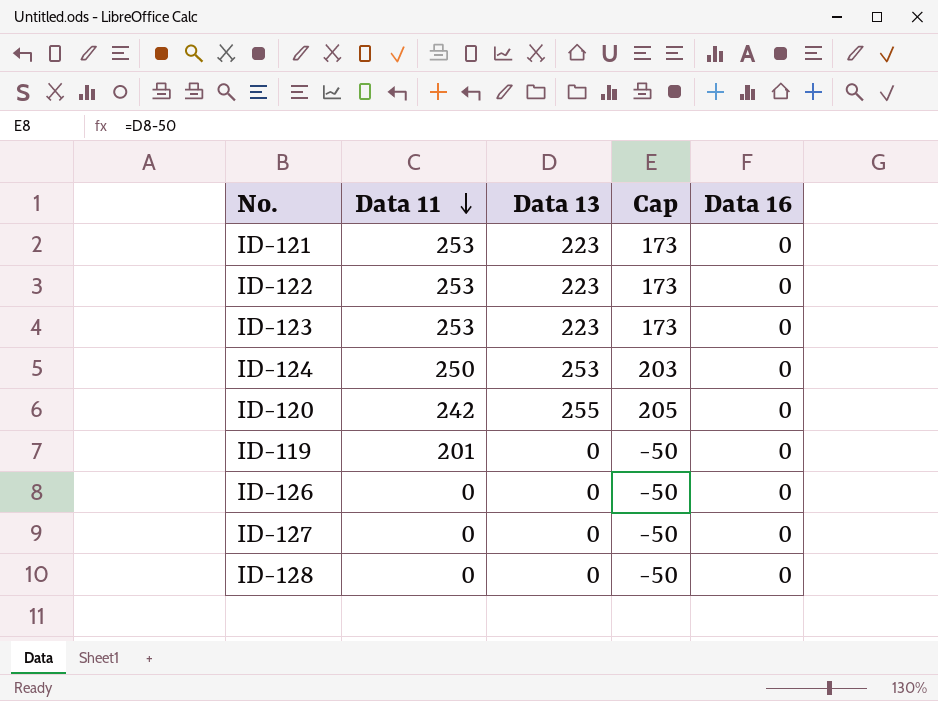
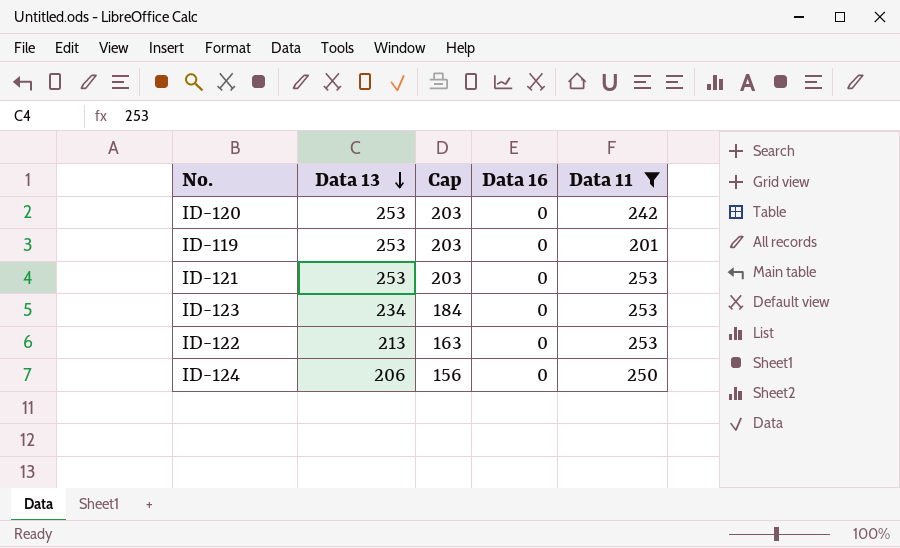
filter: none -> Data 11 != 0
row order: Data 11 descending -> Data 13 descending
column Data 11 | position: 2 -> 5
ID-120 | Data 13: 255 -> 253
ID-120 | Cap: 205 -> 203
ID-119 | Data 13: 0 -> 253
ID-119 | Cap: -50 -> 203
ID-121 | Data 13: 223 -> 253
ID-121 | Cap: 173 -> 203
ID-123 | Data 13: 223 -> 234
ID-123 | Cap: 173 -> 184
ID-122 | Data 13: 223 -> 213
ID-122 | Cap: 173 -> 163
ID-124 | Data 13: 253 -> 206
ID-124 | Cap: 203 -> 156

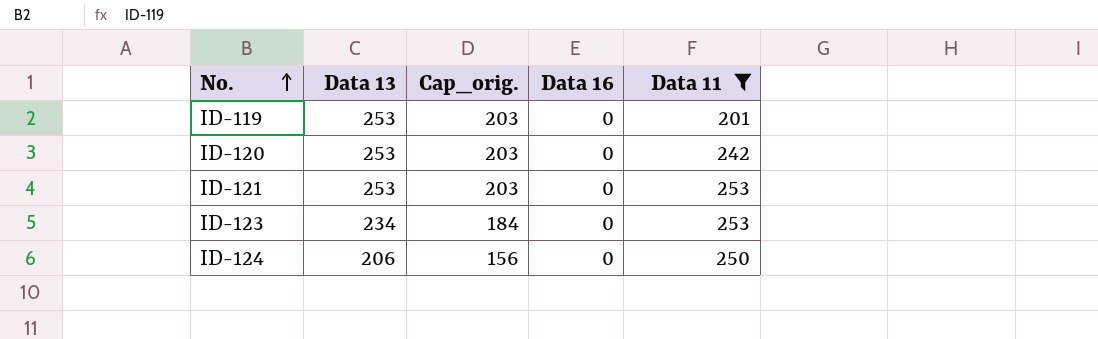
row order: Data 13 descending -> No. ascending
column name: Cap -> Cap_orig.
row ID-122: 213 | 163 | 0 | 253 -> none

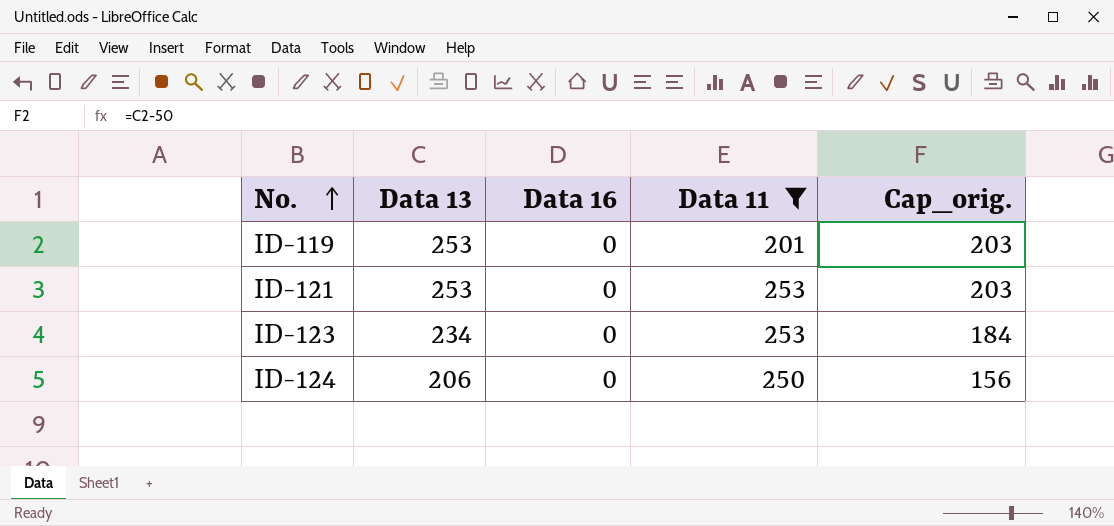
column Cap_orig. | position: 3 -> 5
row ID-120: 253 | 203 | 0 | 242 -> none

